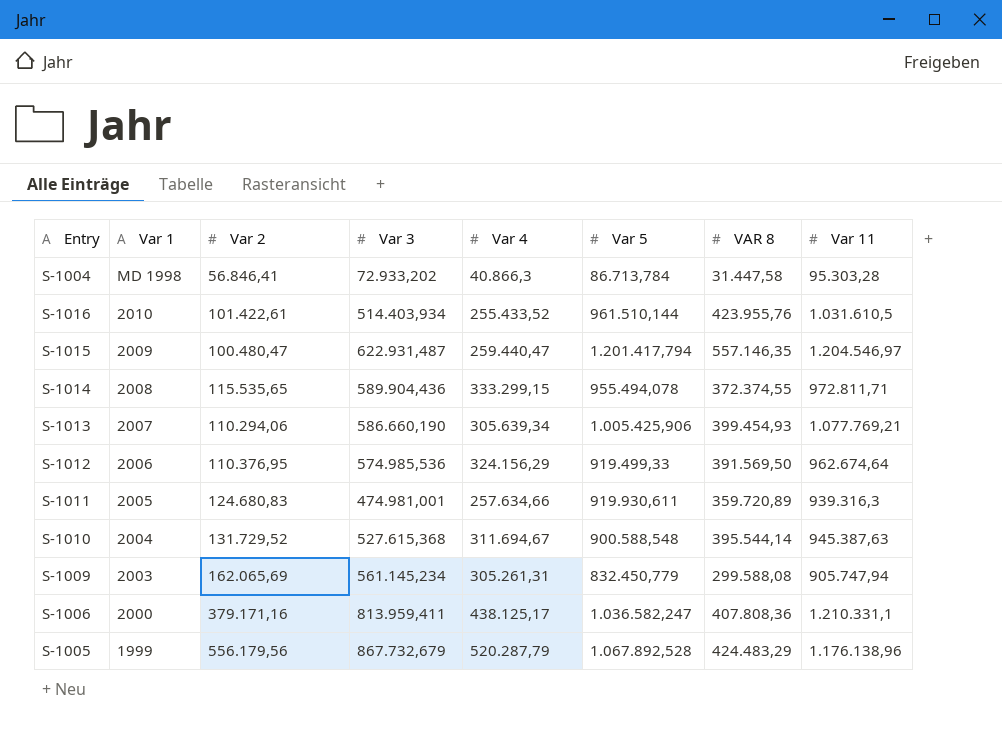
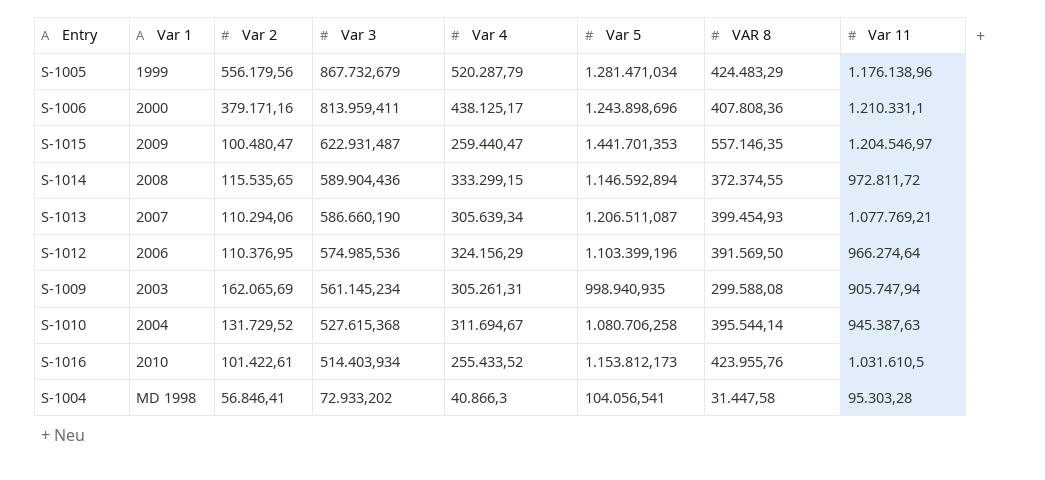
row order: Var 1 descending -> Var 3 descending
row S-1011: 2005 | 124.680,83 | 474.981,001 | 257.634,66 | 919.930,611 | 359.720,89 | 939.316,3 -> none
S-1005 | Var 5: 1.067.892,528 -> 1.281.471,034
S-1006 | Var 5: 1.036.582,247 -> 1.243.898,696
S-1015 | Var 5: 1.201.417,794 -> 1.441.701,353
S-1014 | Var 5: 955.494,078 -> 1.146.592,894
S-1014 | Var 11: 972.811,71 -> 972.811,72
S-1013 | Var 5: 1.005.425,906 -> 1.206.511,087
S-1012 | Var 5: 919.499,33 -> 1.103.399,196
S-1012 | Var 11: 962.674,64 -> 966.274,64
S-1009 | Var 5: 832.450,779 -> 998.940,935
S-1010 | Var 5: 900.588,548 -> 1.080.706,258
S-1016 | Var 5: 961.510,144 -> 1.153.812,173
S-1004 | Var 5: 86.713,784 -> 104.056,541

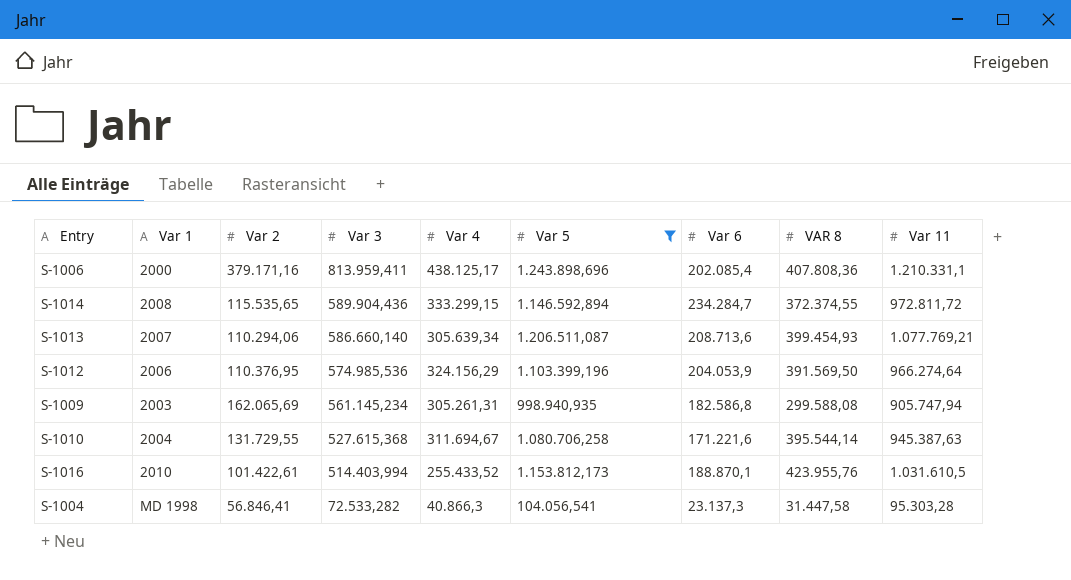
filter: none -> Var 5 <= 1.243.898,696
column Var 6 | position: none -> 7
S-1013 | Var 3: 586.660,190 -> 586.660,140
S-1010 | Var 2: 131.729,52 -> 131.729,55
S-1016 | Var 3: 514.403,934 -> 514.403,994
S-1004 | Var 3: 72.933,202 -> 72.533,282

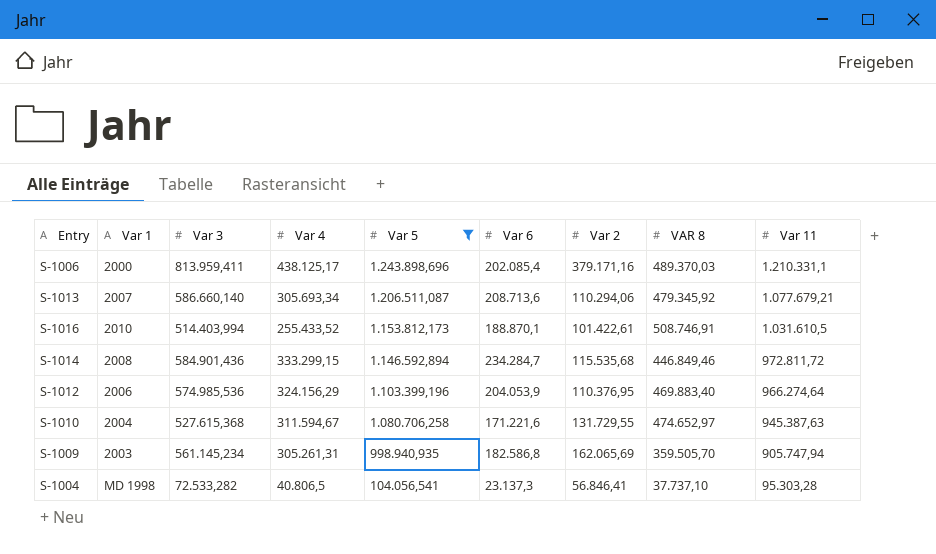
row order: Var 3 descending -> Var 5 descending
column Var 2 | position: 3 -> 7
S-1006 | VAR 8: 407.808,36 -> 489.370,03
S-1013 | Var 4: 305.639,34 -> 305.693,34
S-1013 | VAR 8: 399.454,93 -> 479.345,92
S-1013 | Var 11: 1.077.769,21 -> 1.077.679,21
S-1016 | VAR 8: 423.955,76 -> 508.746,91
S-1014 | Var 3: 589.904,436 -> 584.901,436
S-1014 | Var 2: 115.535,65 -> 115.535,68
S-1014 | VAR 8: 372.374,55 -> 446.849,46
S-1012 | VAR 8: 391.569,50 -> 469.883,40
S-1010 | Var 4: 311.694,67 -> 311.594,67
S-1010 | VAR 8: 395.544,14 -> 474.652,97
S-1009 | VAR 8: 299.588,08 -> 359.505,70
S-1004 | Var 4: 40.866,3 -> 40.806,5
S-1004 | VAR 8: 31.447,58 -> 37.737,10

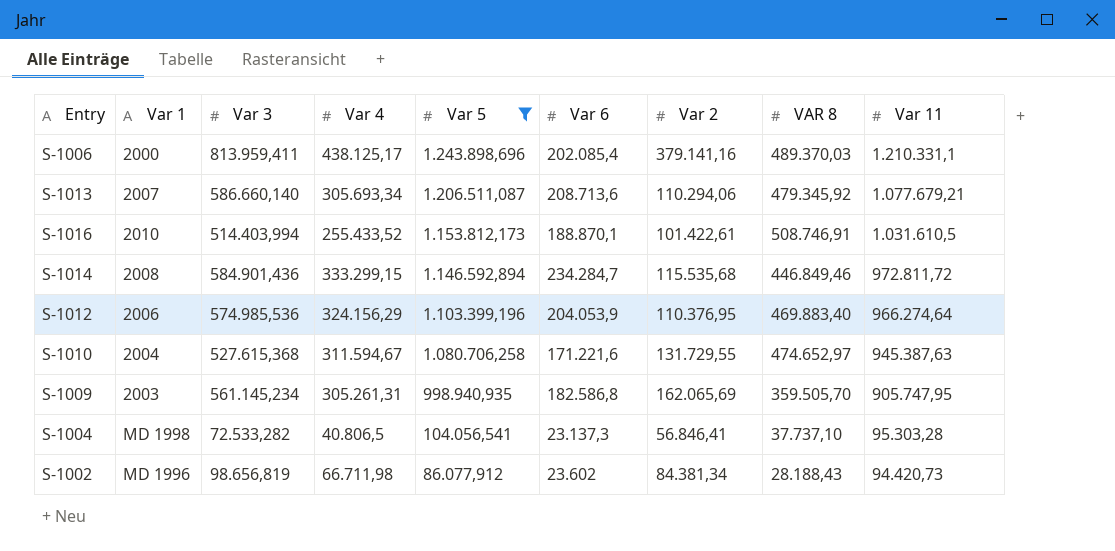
S-1006 | Var 2: 379.171,16 -> 379.141,16
S-1009 | Var 11: 905.747,94 -> 905.747,95
row S-1002: none -> MD 1996 | 98.656,819 | 66.711,98 | 86.077,912 | 23.602 | 84.381,34 | 28.188,43 | 94.420,73

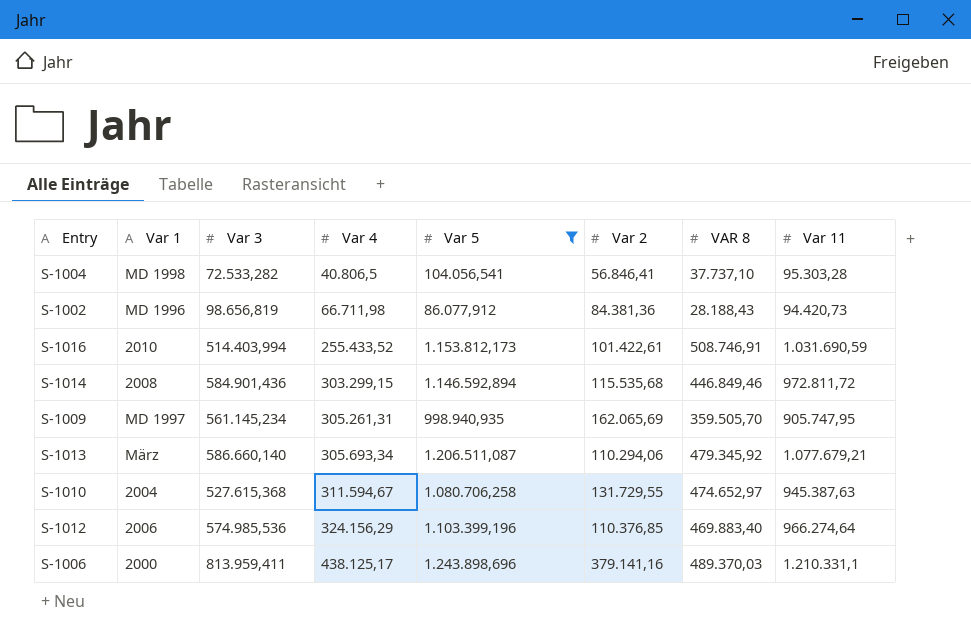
row order: Var 5 descending -> Var 4 ascending
column Var 6 | position: 6 -> none
S-1002 | Var 2: 84.381,34 -> 84.381,36
S-1016 | Var 11: 1.031.610,5 -> 1.031.690,59
S-1014 | Var 4: 333.299,15 -> 303.299,15
S-1009 | Var 1: 2003 -> MD 1997
S-1013 | Var 1: 2007 -> März
S-1012 | Var 2: 110.376,95 -> 110.376,85

